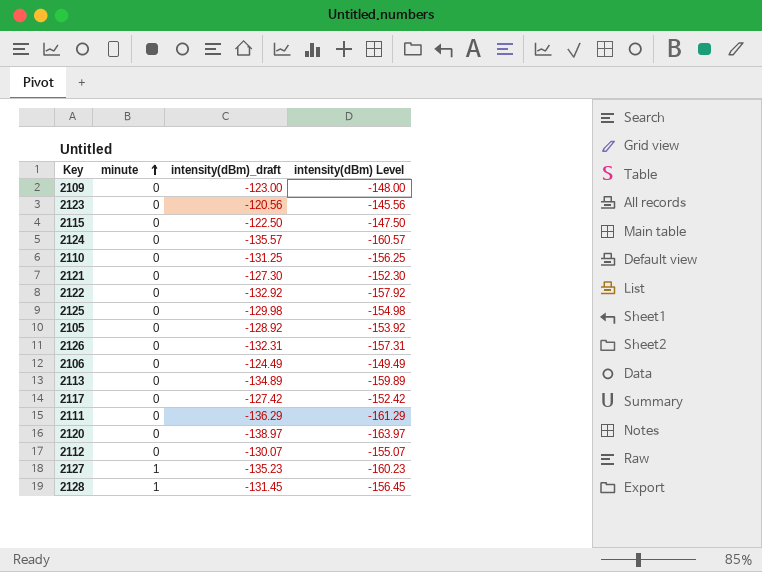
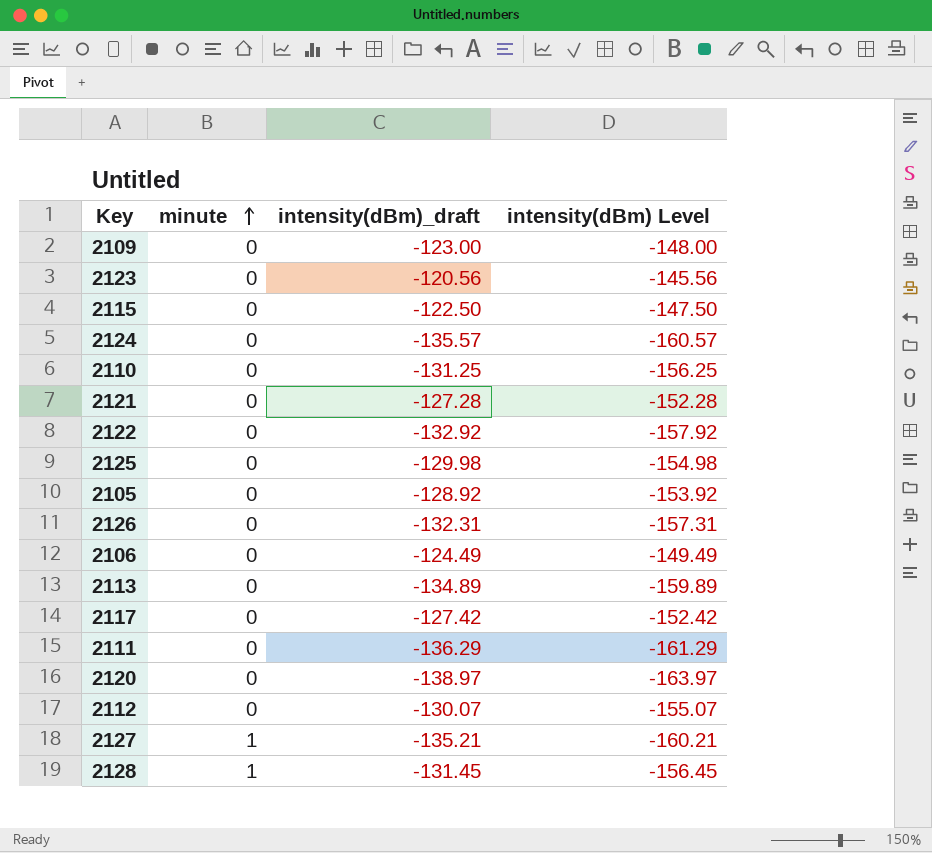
2121 | intensity(dBm)_draft: -127.30 -> -127.28
2121 | intensity(dBm) Level: -152.30 -> -152.28
2127 | intensity(dBm)_draft: -135.23 -> -135.21
2127 | intensity(dBm) Level: -160.23 -> -160.21

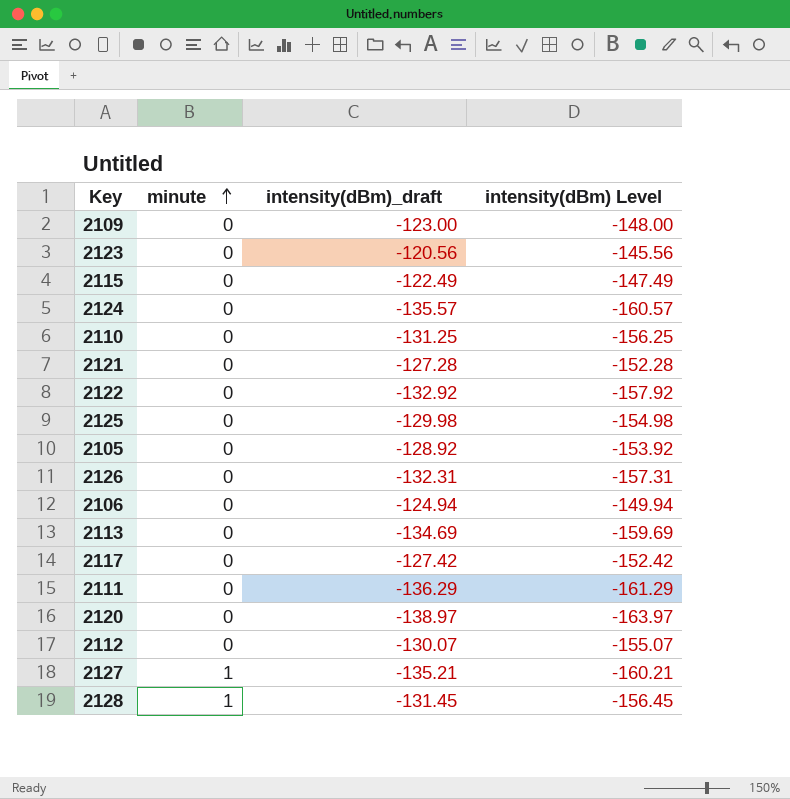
2115 | intensity(dBm)_draft: -122.50 -> -122.49
2115 | intensity(dBm) Level: -147.50 -> -147.49
2106 | intensity(dBm)_draft: -124.49 -> -124.94
2106 | intensity(dBm) Level: -149.49 -> -149.94
2113 | intensity(dBm)_draft: -134.89 -> -134.69
2113 | intensity(dBm) Level: -159.89 -> -159.69

